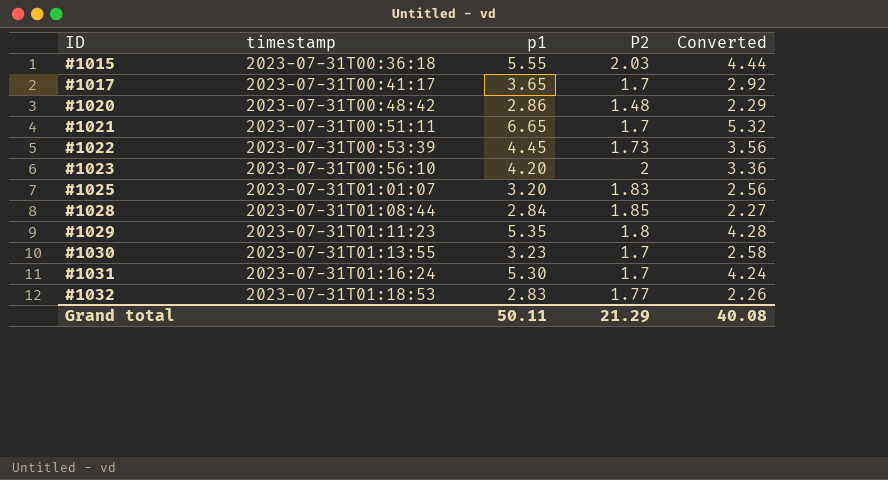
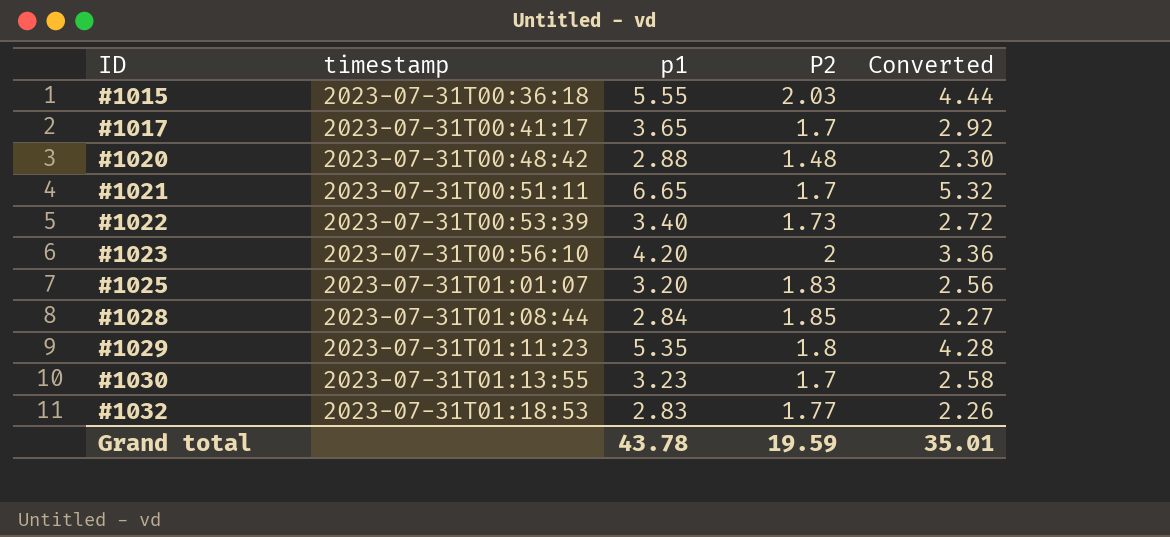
row #1031: 2023-07-31T01:16:24 | 5.30 | 1.7 | 4.24 -> none
#1020 | p1: 2.86 -> 2.88
#1020 | Converted: 2.29 -> 2.30
#1022 | p1: 4.45 -> 3.40
#1022 | Converted: 3.56 -> 2.72
Grand total | p1: 50.11 -> 43.78
Grand total | P2: 21.29 -> 19.59
Grand total | Converted: 40.08 -> 35.01

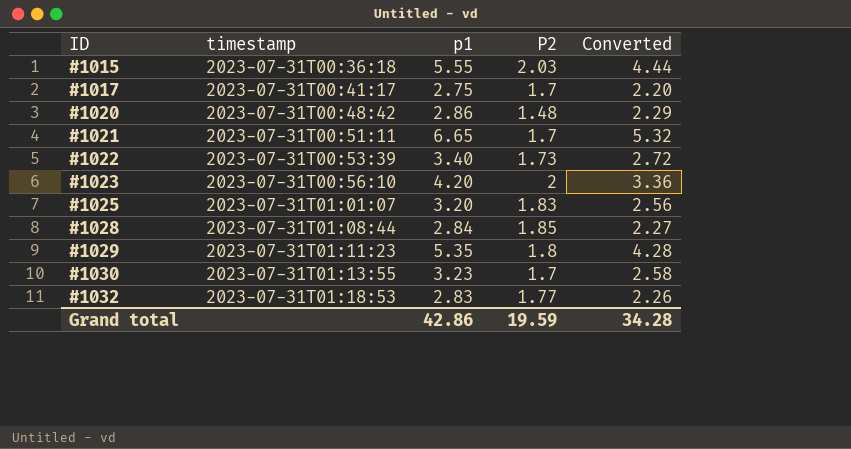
#1017 | p1: 3.65 -> 2.75
#1017 | Converted: 2.92 -> 2.20
#1020 | p1: 2.88 -> 2.86
#1020 | Converted: 2.30 -> 2.29
Grand total | p1: 43.78 -> 42.86
Grand total | Converted: 35.01 -> 34.28

